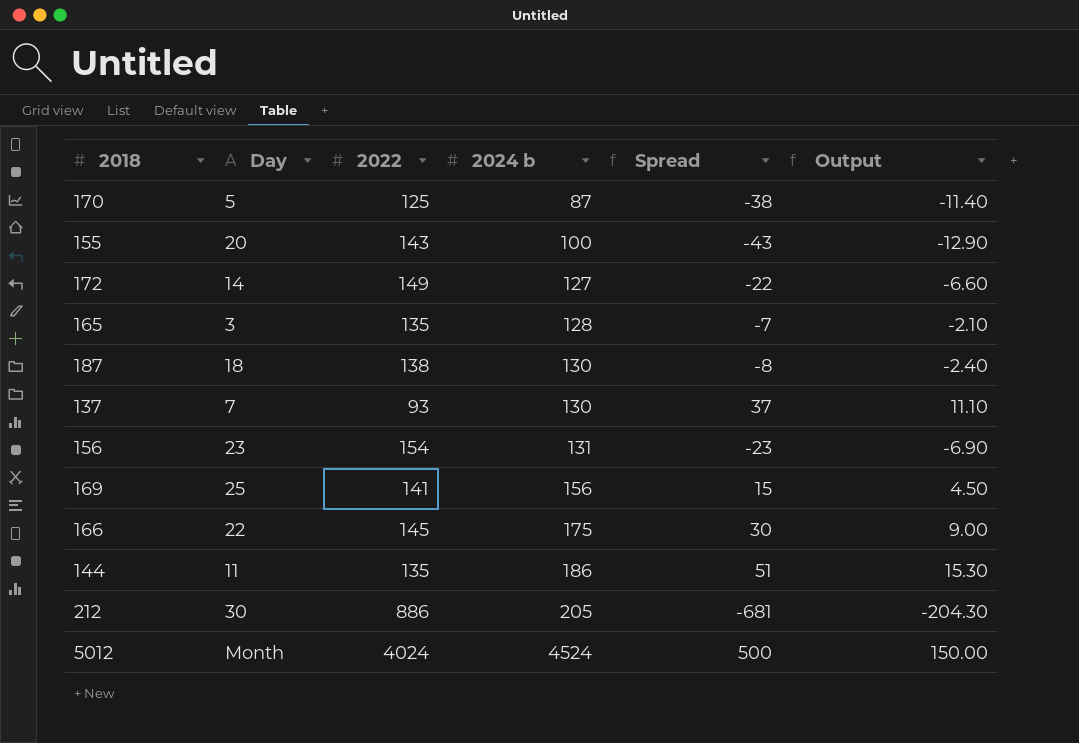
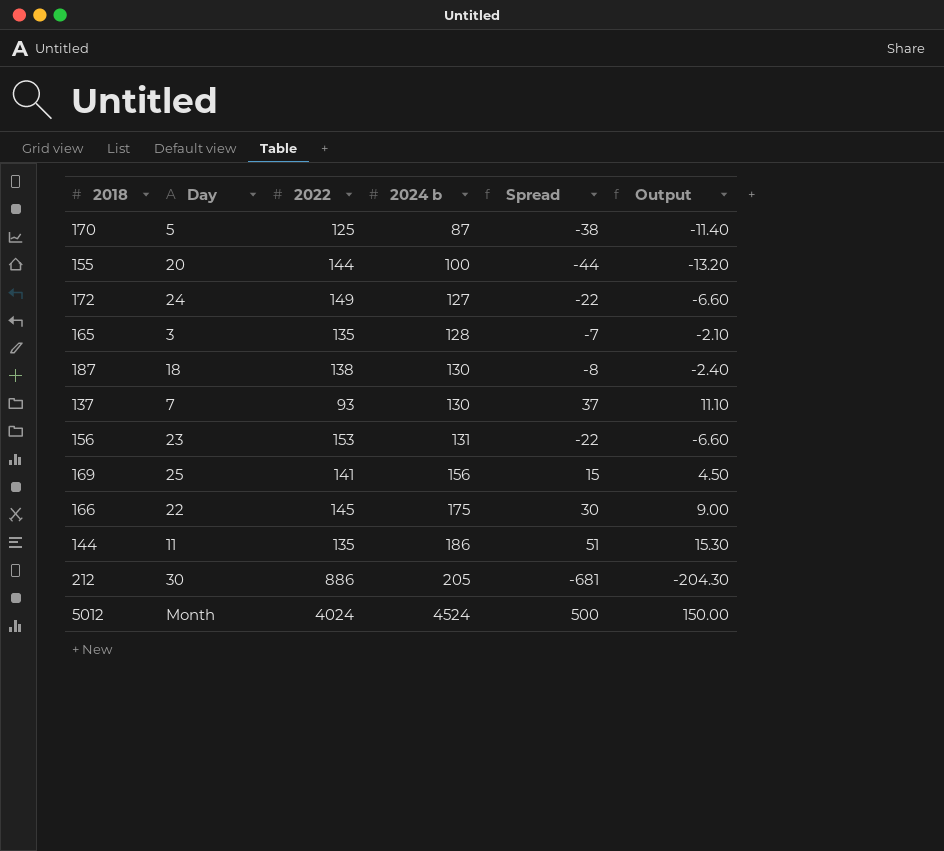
155 | 2022: 143 -> 144
155 | Spread: -43 -> -44
155 | Output: -12.90 -> -13.20
172 | Day: 14 -> 24
156 | 2022: 154 -> 153
156 | Spread: -23 -> -22
156 | Output: -6.90 -> -6.60

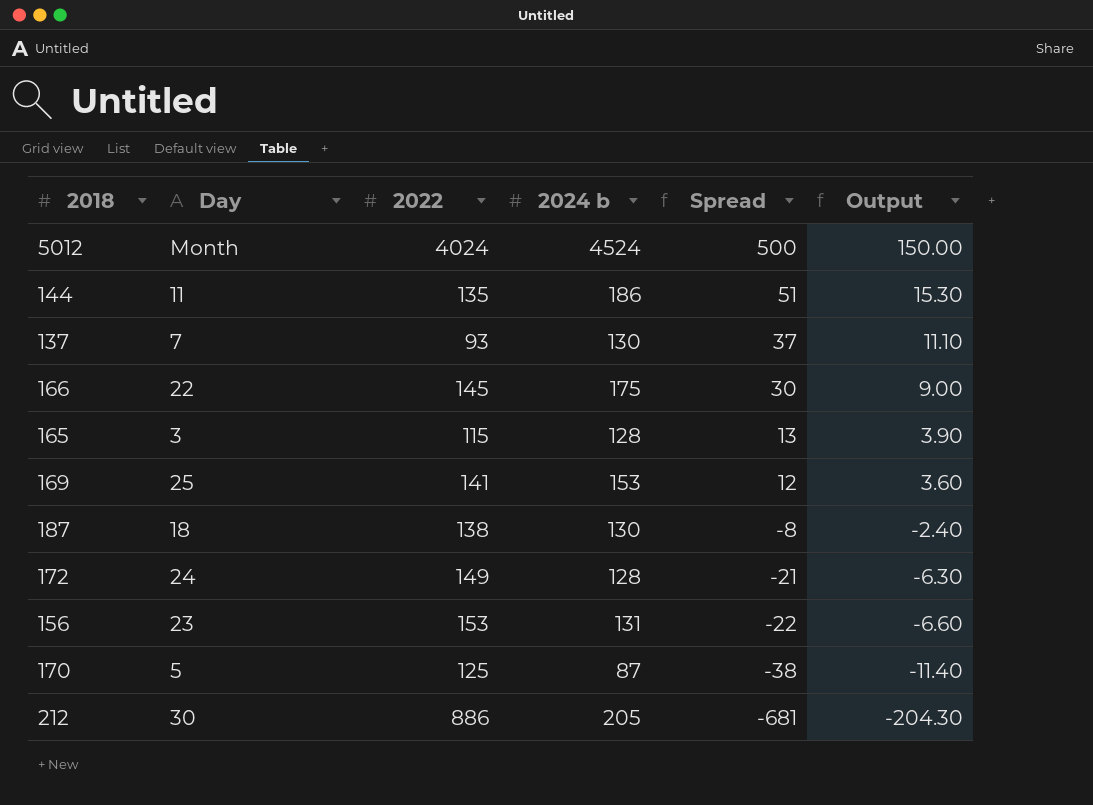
row order: 2024 b ascending -> Spread descending
row 155: 20 | 144 | 100 | -44 | -13.20 -> none
165 | 2022: 135 -> 115
165 | Spread: -7 -> 13
165 | Output: -2.10 -> 3.90
169 | 2024 b: 156 -> 153
169 | Spread: 15 -> 12
169 | Output: 4.50 -> 3.60
172 | 2024 b: 127 -> 128
172 | Spread: -22 -> -21
172 | Output: -6.60 -> -6.30

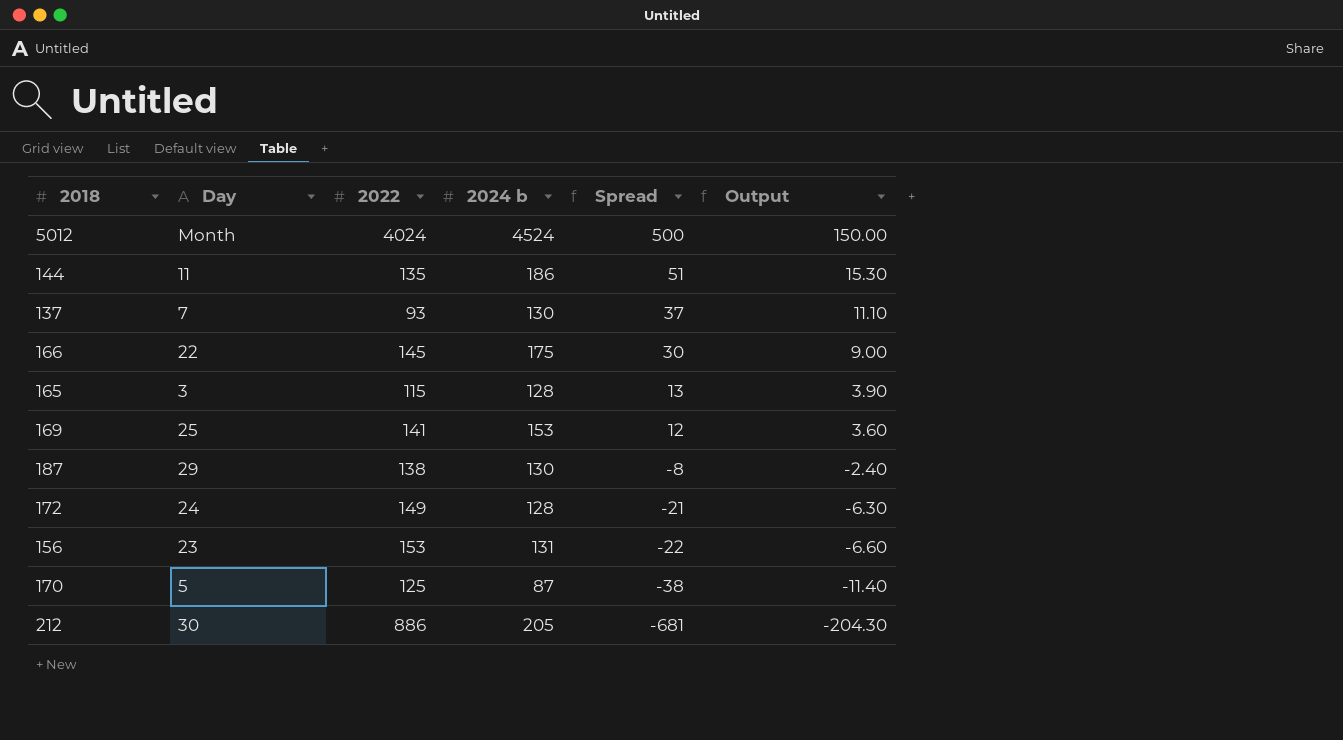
187 | Day: 18 -> 29

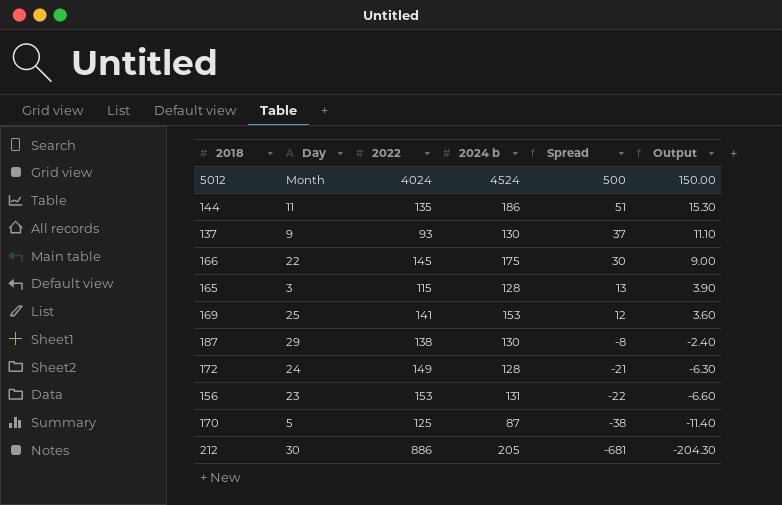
137 | Day: 7 -> 9

